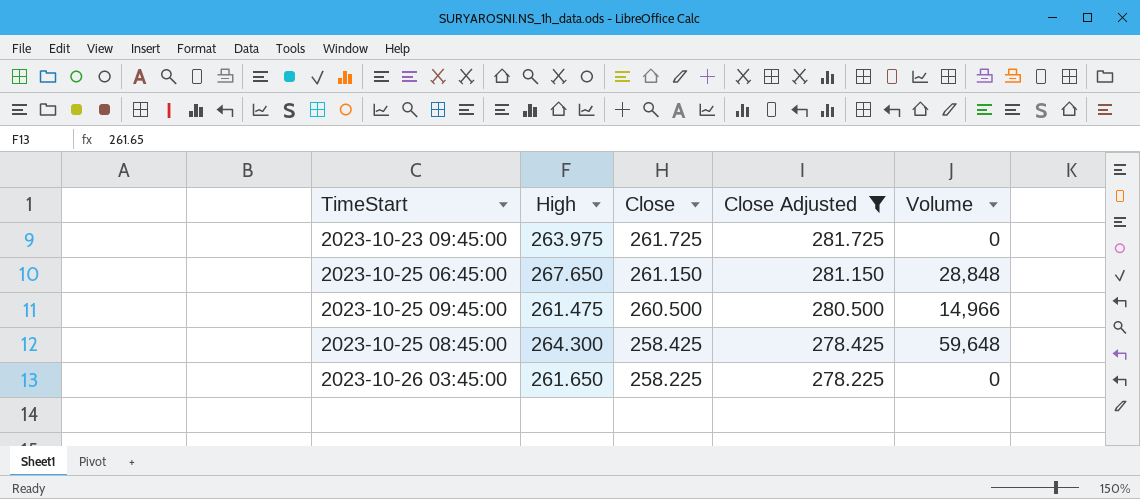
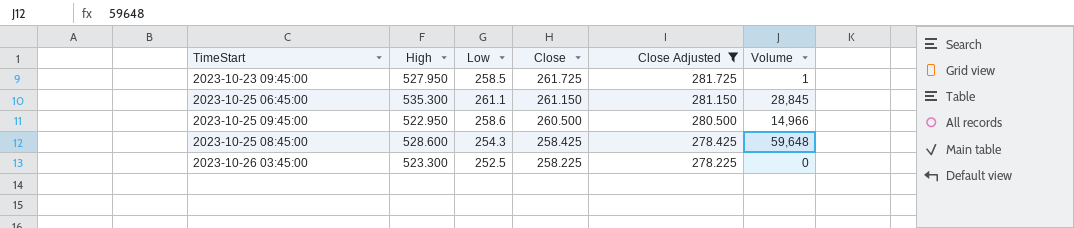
column Low | position: none -> 3
2023-10-23 09:45:00 | High: 263.975 -> 527.950
2023-10-23 09:45:00 | Volume: 0 -> 1
2023-10-25 06:45:00 | High: 267.650 -> 535.300
2023-10-25 06:45:00 | Volume: 28,848 -> 28,845
2023-10-25 09:45:00 | High: 261.475 -> 522.950
2023-10-25 08:45:00 | High: 264.300 -> 528.600
2023-10-26 03:45:00 | High: 261.650 -> 523.300

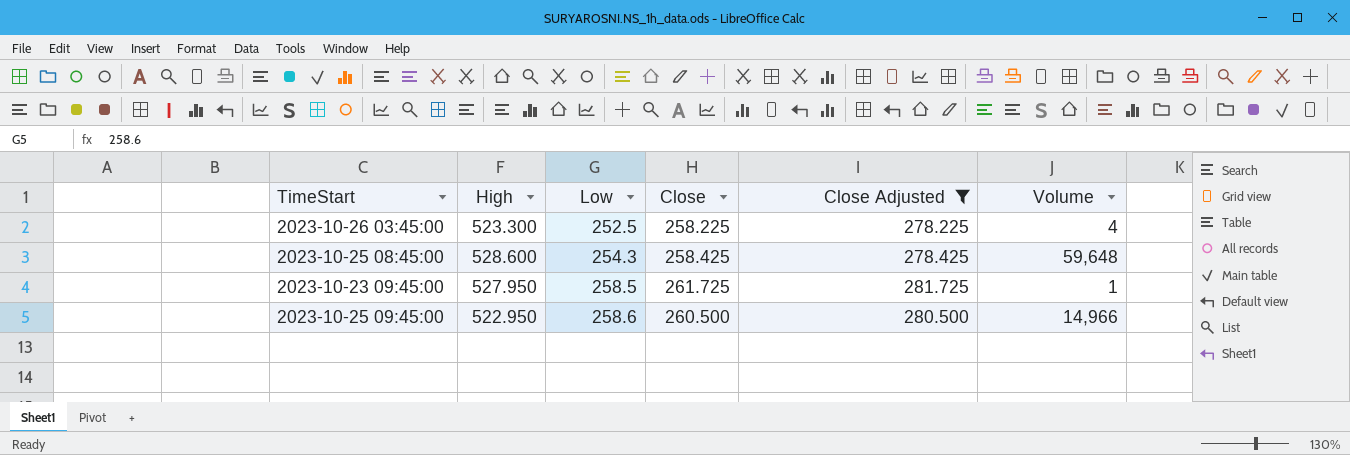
row order: Close descending -> Low ascending
row 2023-10-25 06:45:00: 535.300 | 261.1 | 261.150 | 281.150 | 28,845 -> none
2023-10-26 03:45:00 | Volume: 0 -> 4

